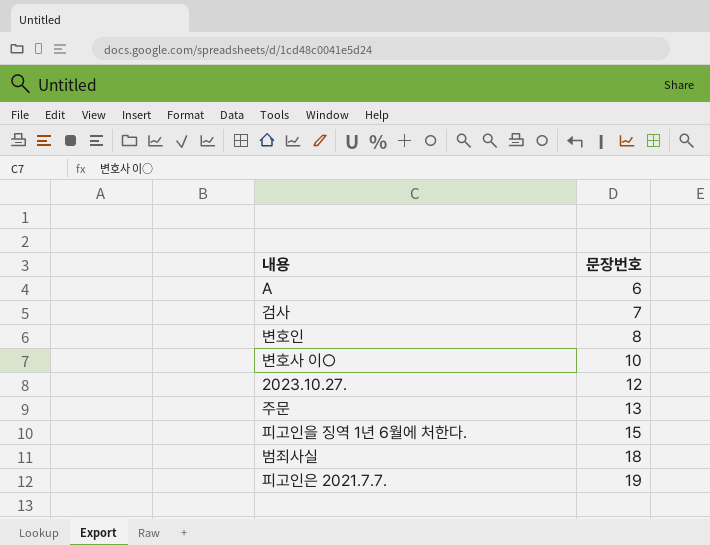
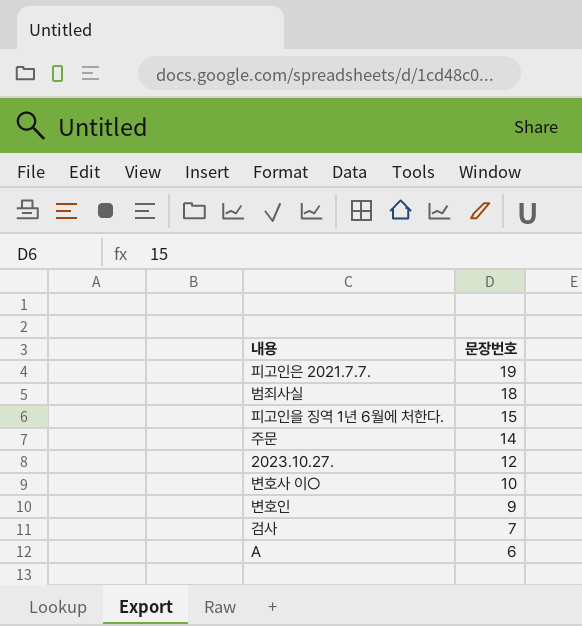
row order: 문장번호 ascending -> 문장번호 descending
주문 | 문장번호: 13 -> 14
변호인 | 문장번호: 8 -> 9

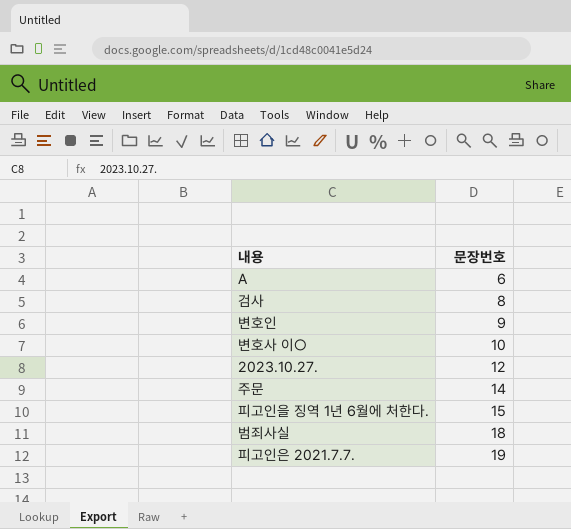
row order: 문장번호 descending -> 문장번호 ascending
검사 | 문장번호: 7 -> 8

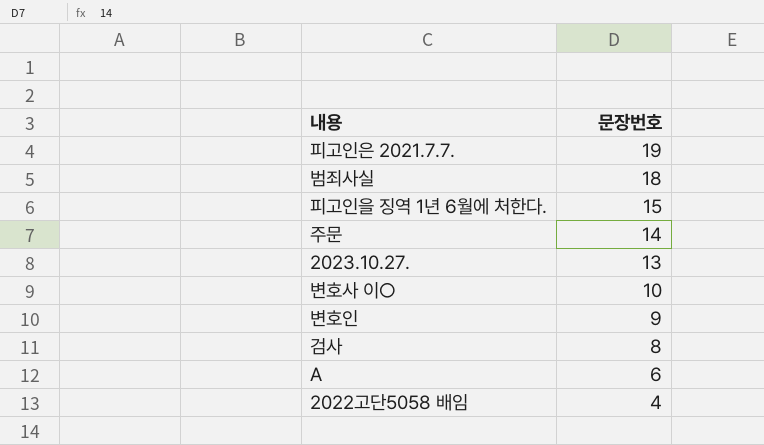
row order: 문장번호 ascending -> 문장번호 descending
2023.10.27. | 문장번호: 12 -> 13
row 2022고단5058 배임: none -> 4

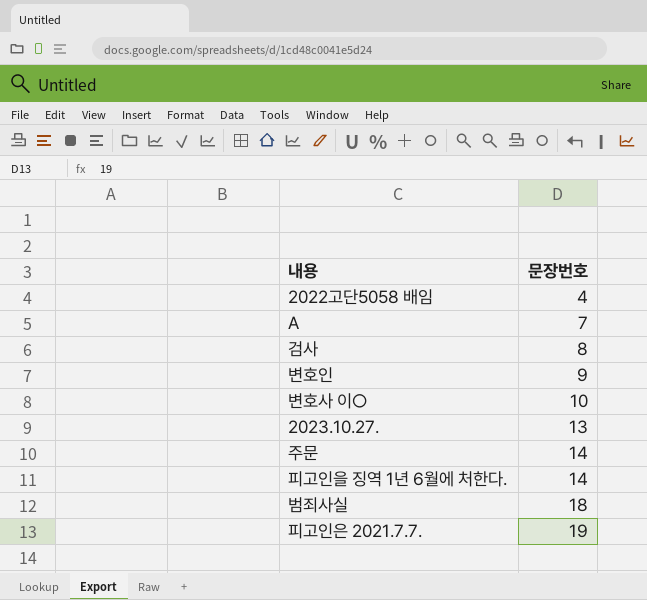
row order: 문장번호 descending -> 문장번호 ascending
A | 문장번호: 6 -> 7
피고인을 징역 1년 6월에 처한다. | 문장번호: 15 -> 14

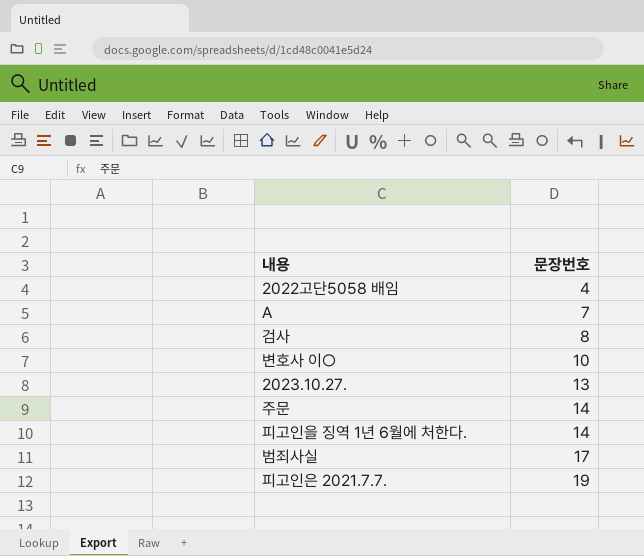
row 변호인: 9 -> none
범죄사실 | 문장번호: 18 -> 17

